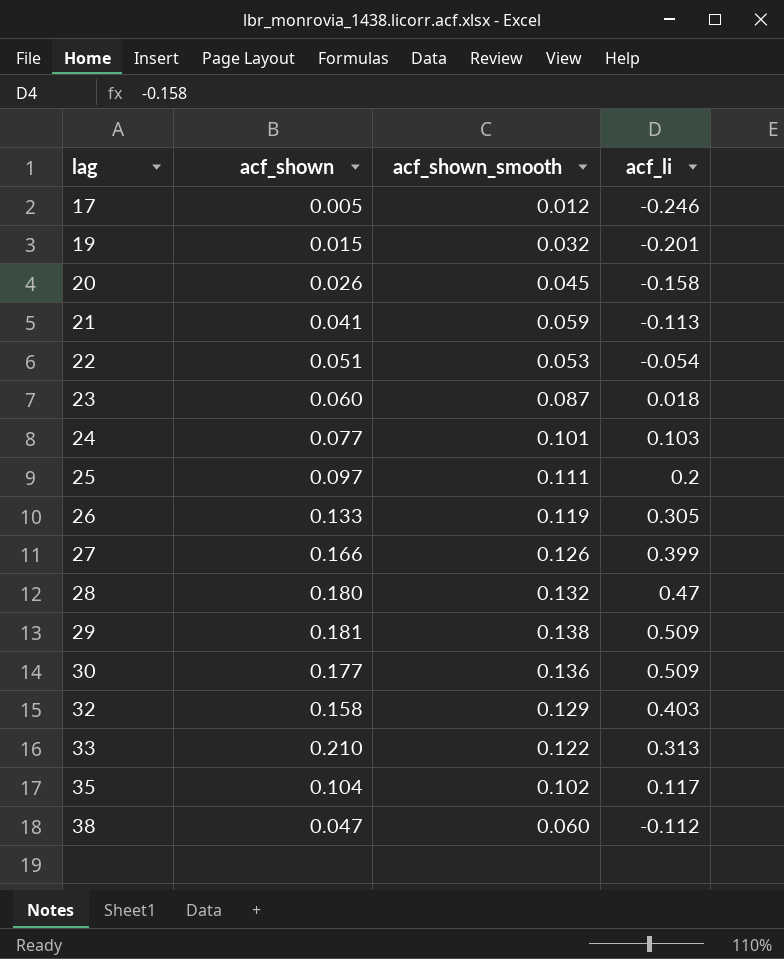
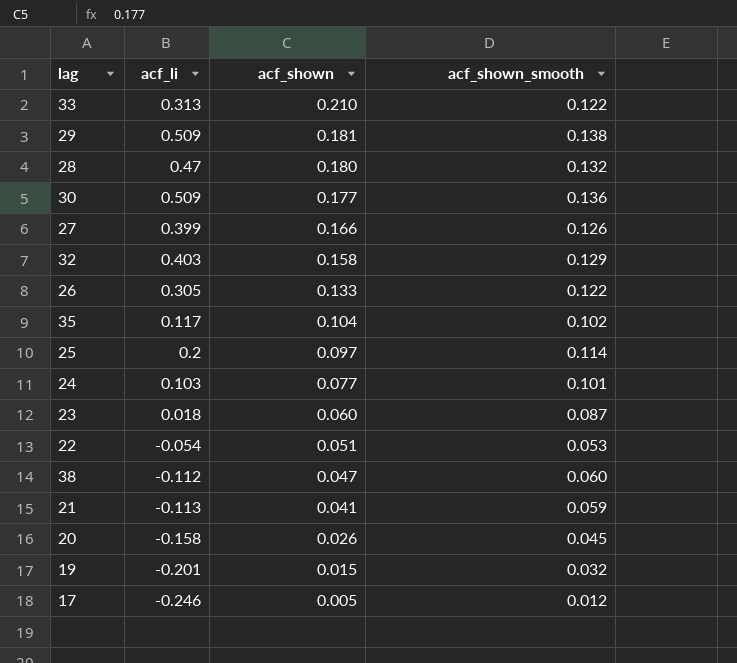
row order: lag ascending -> acf_shown descending
column acf_li | position: 4 -> 2
26 | acf_shown_smooth: 0.119 -> 0.122
25 | acf_shown_smooth: 0.111 -> 0.114

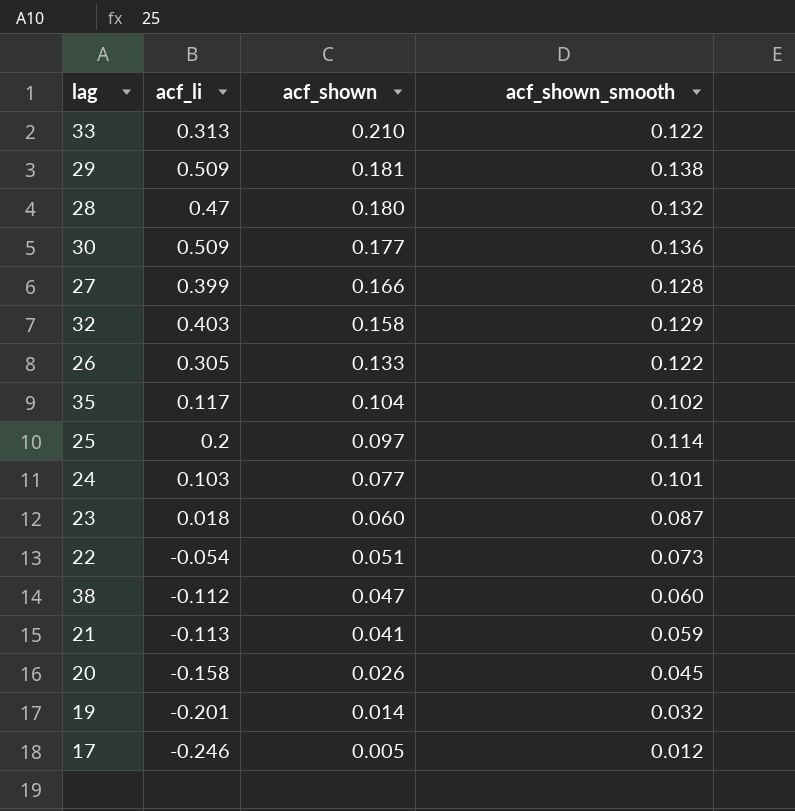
27 | acf_shown_smooth: 0.126 -> 0.128
22 | acf_shown_smooth: 0.053 -> 0.073
19 | acf_shown: 0.015 -> 0.014

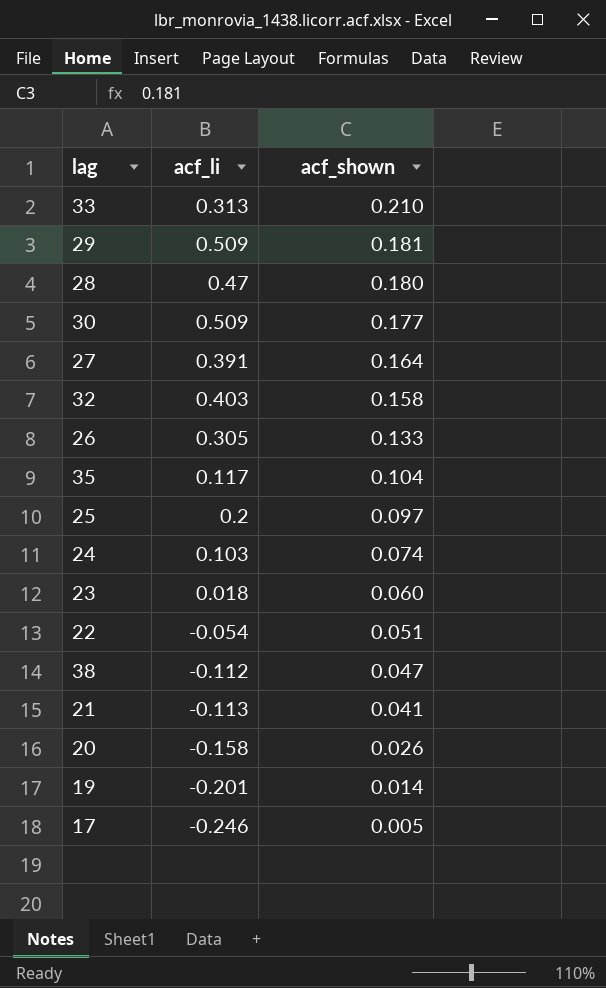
column acf_shown_smooth | position: 4 -> none
27 | acf_li: 0.399 -> 0.391
27 | acf_shown: 0.166 -> 0.164
24 | acf_shown: 0.077 -> 0.074

